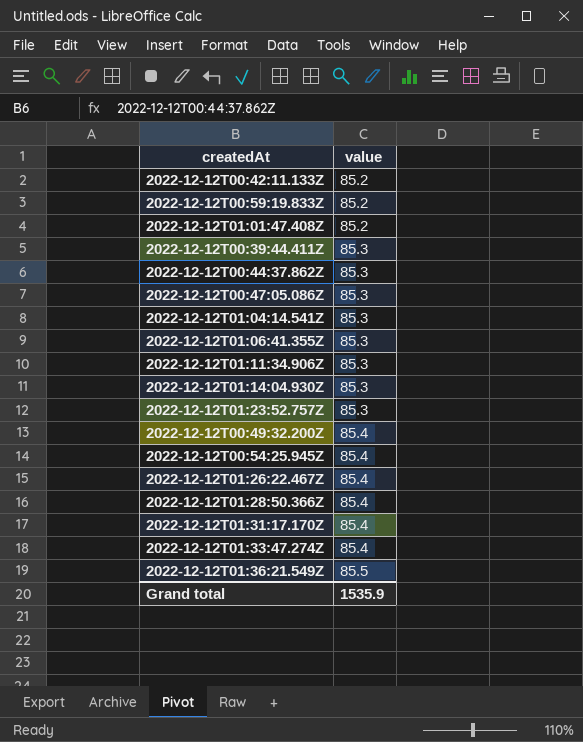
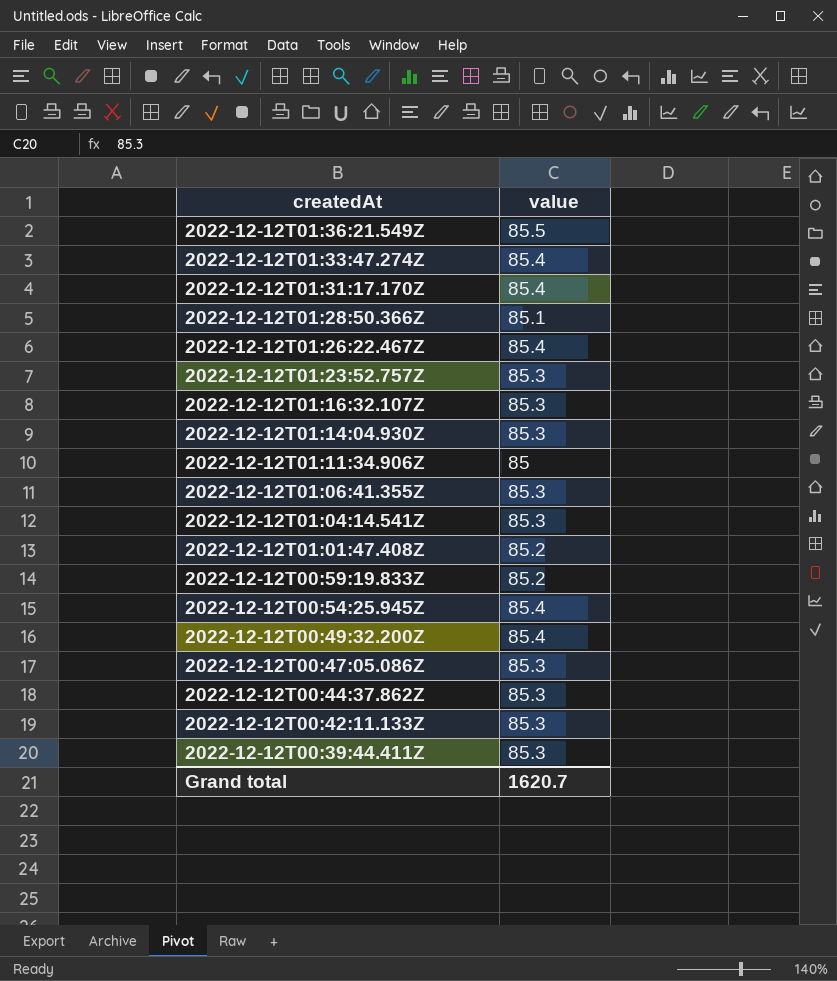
row order: value ascending -> createdAt descending
2022-12-12T01:28:50.366Z | value: 85.4 -> 85.1
row 2022-12-12T01:16:32.107Z: none -> 85.3
2022-12-12T01:11:34.906Z | value: 85.3 -> 85
2022-12-12T00:42:11.133Z | value: 85.2 -> 85.3
Grand total | value: 1535.9 -> 1620.7

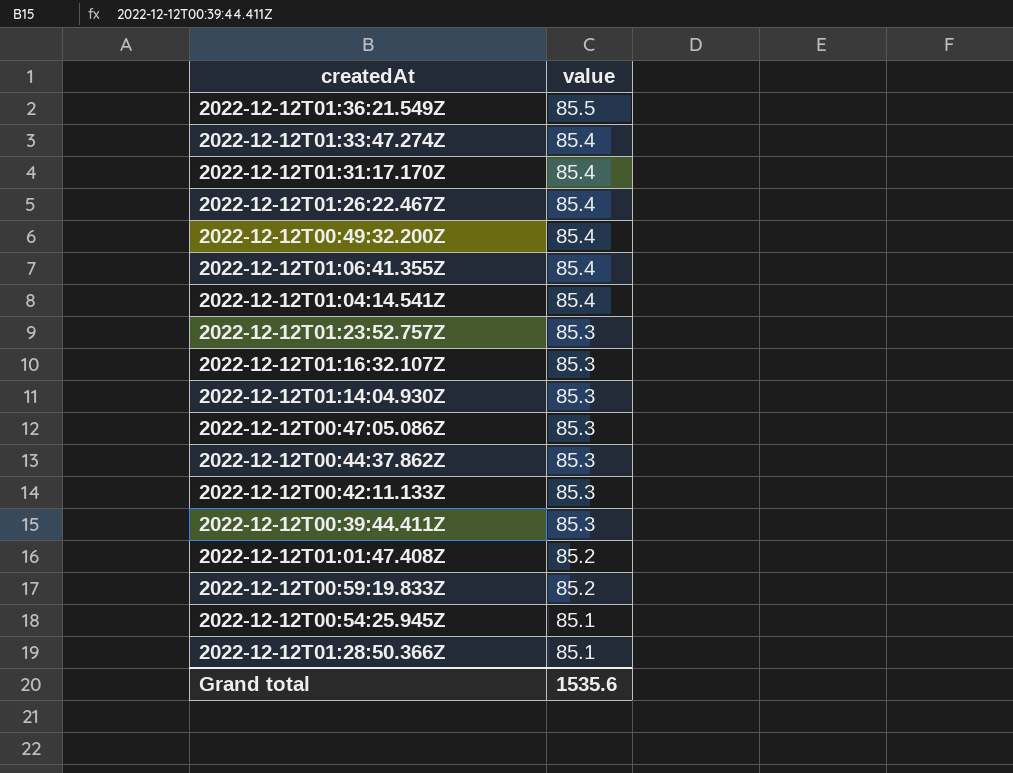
row order: createdAt descending -> value descending
row 2022-12-12T01:11:34.906Z: 85 -> none
2022-12-12T01:06:41.355Z | value: 85.3 -> 85.4
2022-12-12T01:04:14.541Z | value: 85.3 -> 85.4
2022-12-12T00:54:25.945Z | value: 85.4 -> 85.1
Grand total | value: 1620.7 -> 1535.6

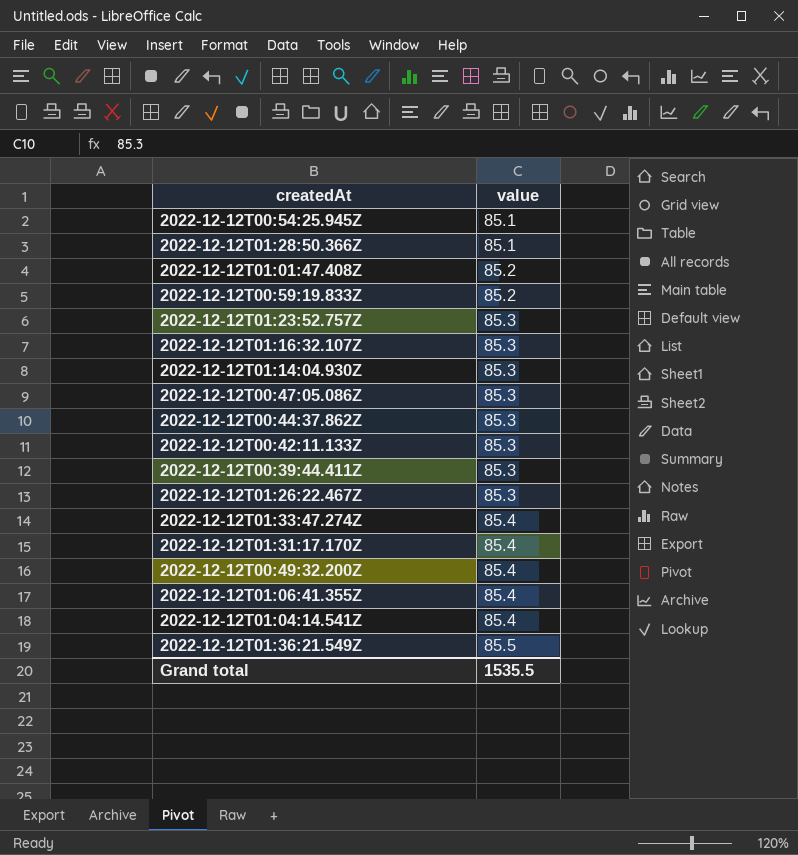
row order: value descending -> value ascending
2022-12-12T01:26:22.467Z | value: 85.4 -> 85.3
Grand total | value: 1535.6 -> 1535.5

